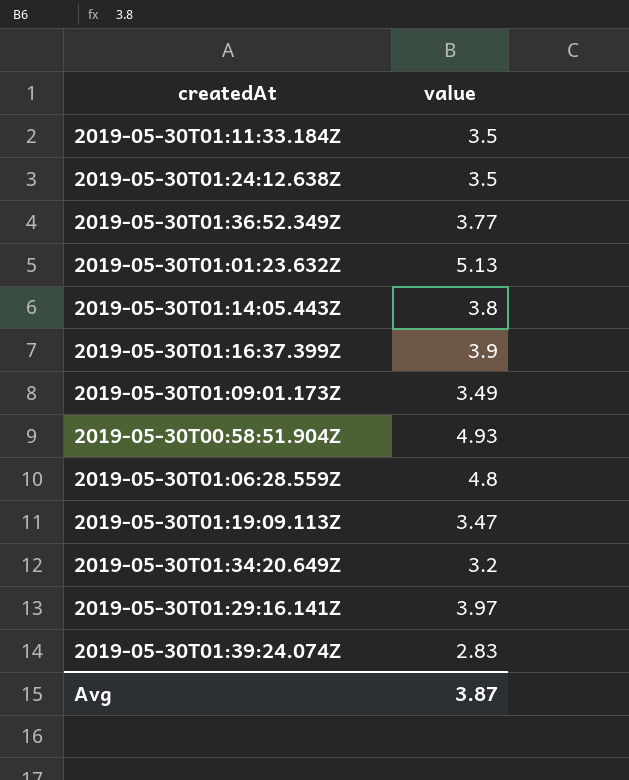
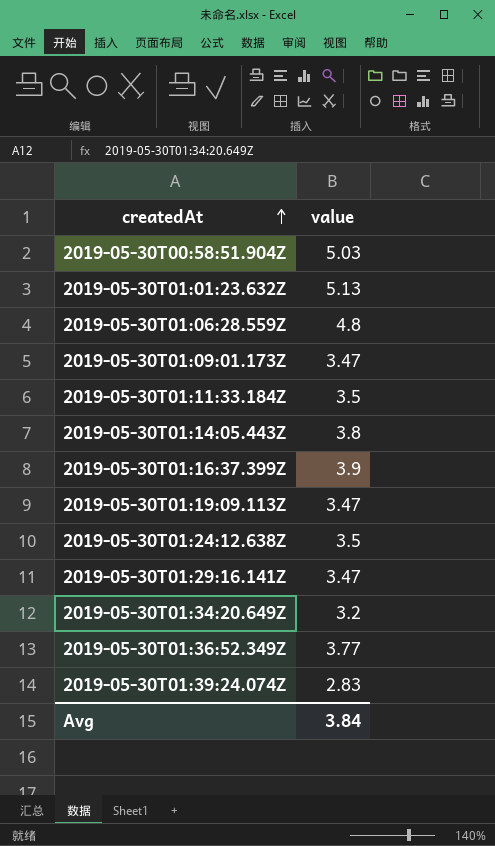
row order: none -> createdAt ascending
2019-05-30T00:58:51.904Z | value: 4.93 -> 5.03
2019-05-30T01:09:01.173Z | value: 3.49 -> 3.47
2019-05-30T01:29:16.141Z | value: 3.97 -> 3.47
Avg | value: 3.87 -> 3.84

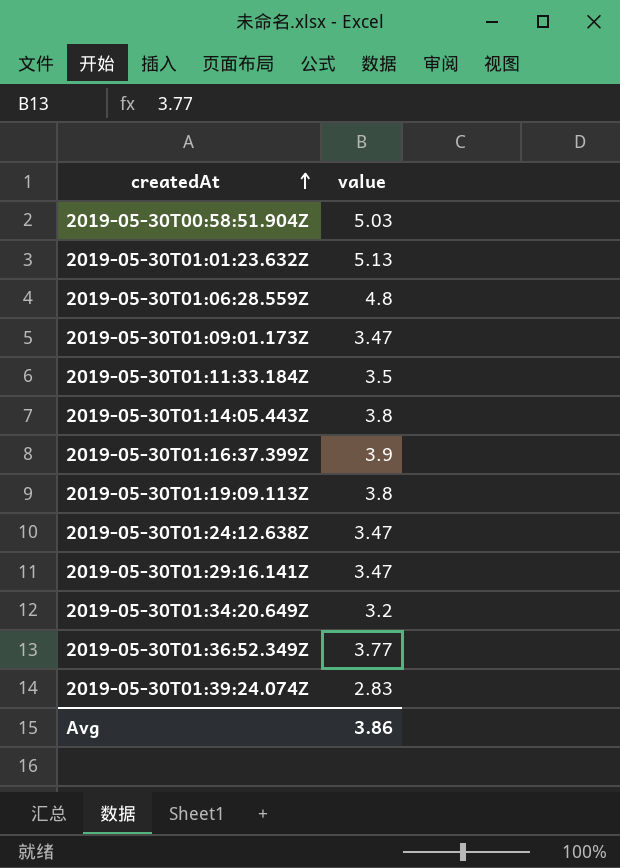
2019-05-30T01:19:09.113Z | value: 3.47 -> 3.8
2019-05-30T01:24:12.638Z | value: 3.5 -> 3.47
Avg | value: 3.84 -> 3.86

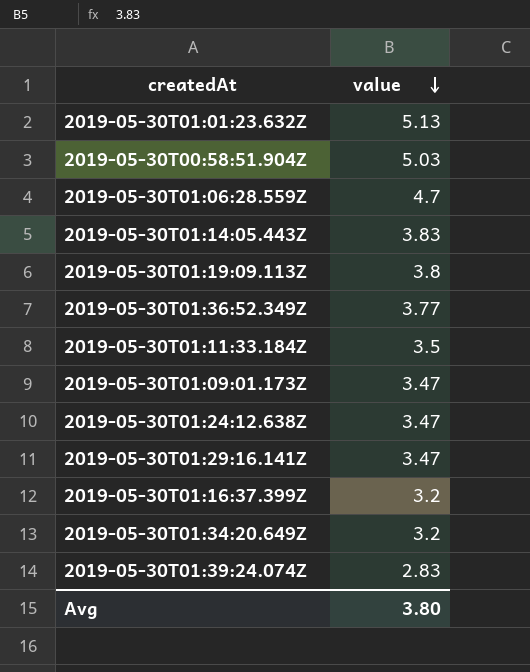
row order: createdAt ascending -> value descending
2019-05-30T01:06:28.559Z | value: 4.8 -> 4.7
2019-05-30T01:14:05.443Z | value: 3.8 -> 3.83
2019-05-30T01:16:37.399Z | value: 3.9 -> 3.2
Avg | value: 3.86 -> 3.80

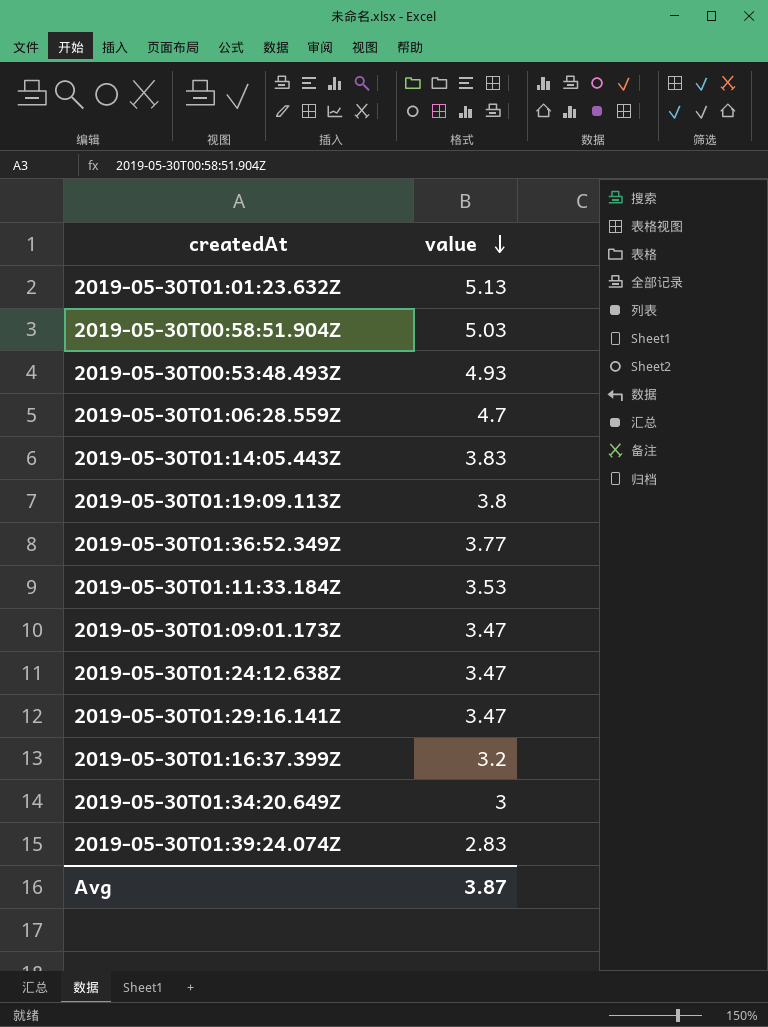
row 2019-05-30T00:53:48.493Z: none -> 4.93
2019-05-30T01:11:33.184Z | value: 3.5 -> 3.53
2019-05-30T01:34:20.649Z | value: 3.2 -> 3
Avg | value: 3.80 -> 3.87

